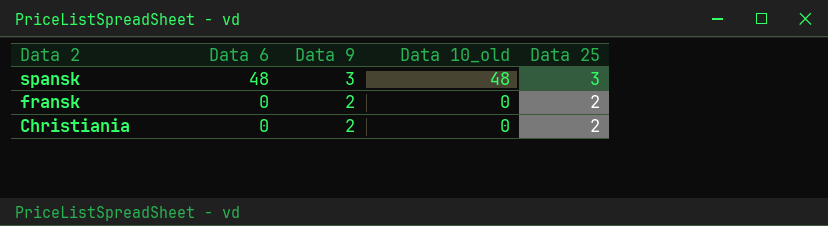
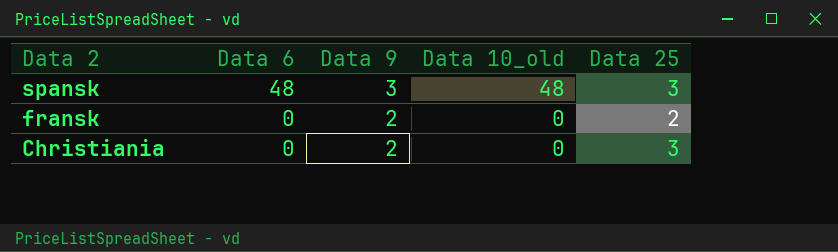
Christiania | Data 25: 2 -> 3

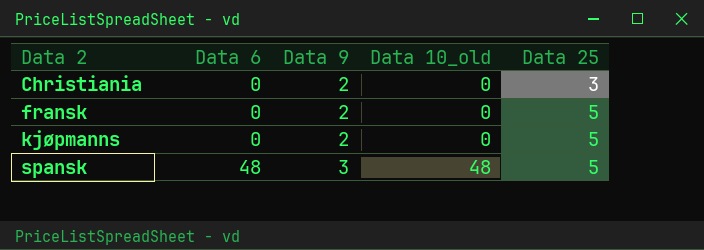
row order: Data 2 descending -> Data 2 ascending
fransk | Data 25: 2 -> 5
row kjøpmanns: none -> 0 | 2 | 0 | 5
spansk | Data 25: 3 -> 5

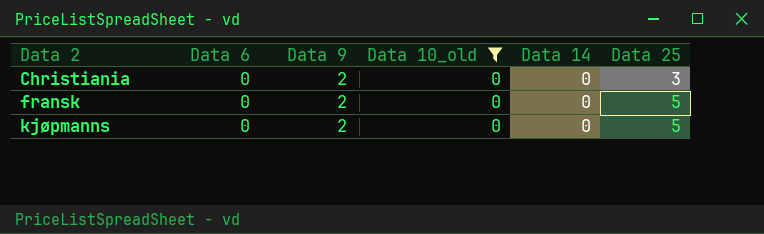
filter: none -> Data 10_old = 0
column Data 14 | position: none -> 5

